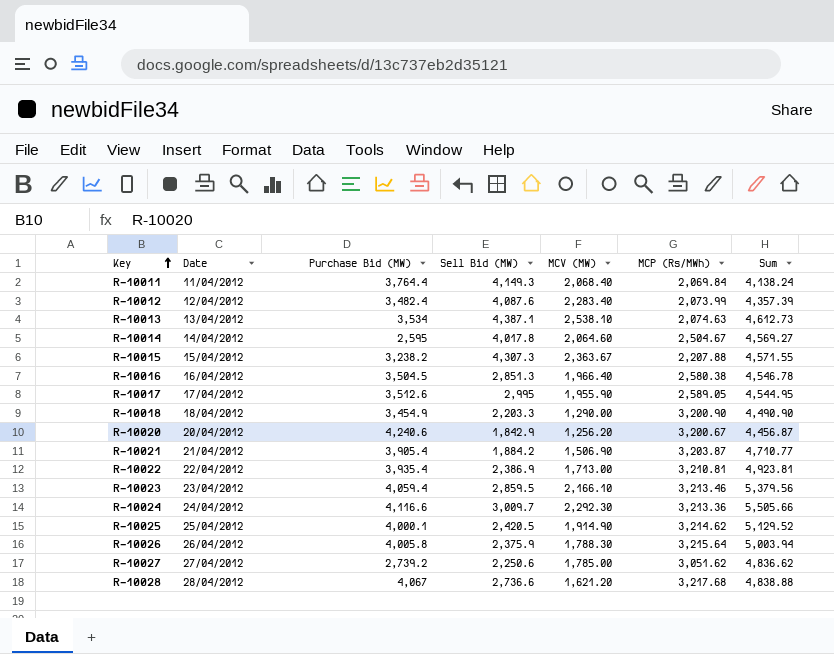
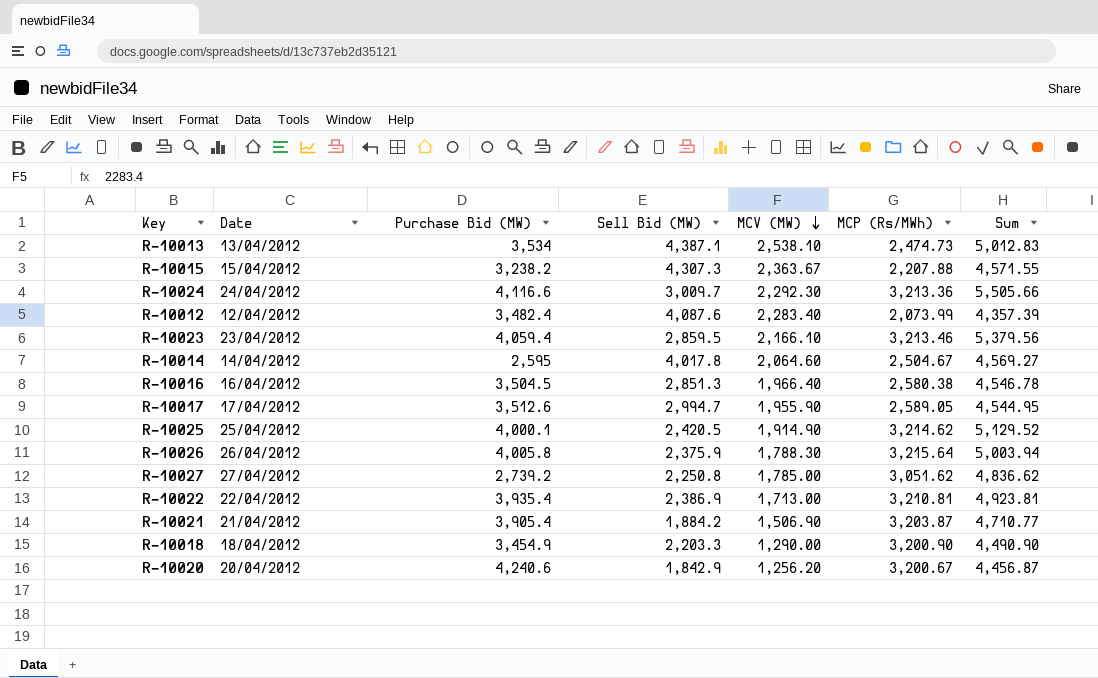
row order: Key ascending -> MCV (MW) descending
row R-10011: 11/04/2012 | 3,764.4 | 4,149.3 | 2,068.40 | 2,069.84 | 4,138.24 -> none
row R-10028: 28/04/2012 | 4,067 | 2,736.6 | 1,621.20 | 3,217.68 | 4,838.88 -> none
R-10013 | MCP (Rs/MWh): 2,074.63 -> 2,474.73
R-10013 | Sum: 4,612.73 -> 5,012.83
R-10017 | Sell Bid (MW): 2,995 -> 2,994.7
R-10027 | Sell Bid (MW): 2,250.6 -> 2,250.8

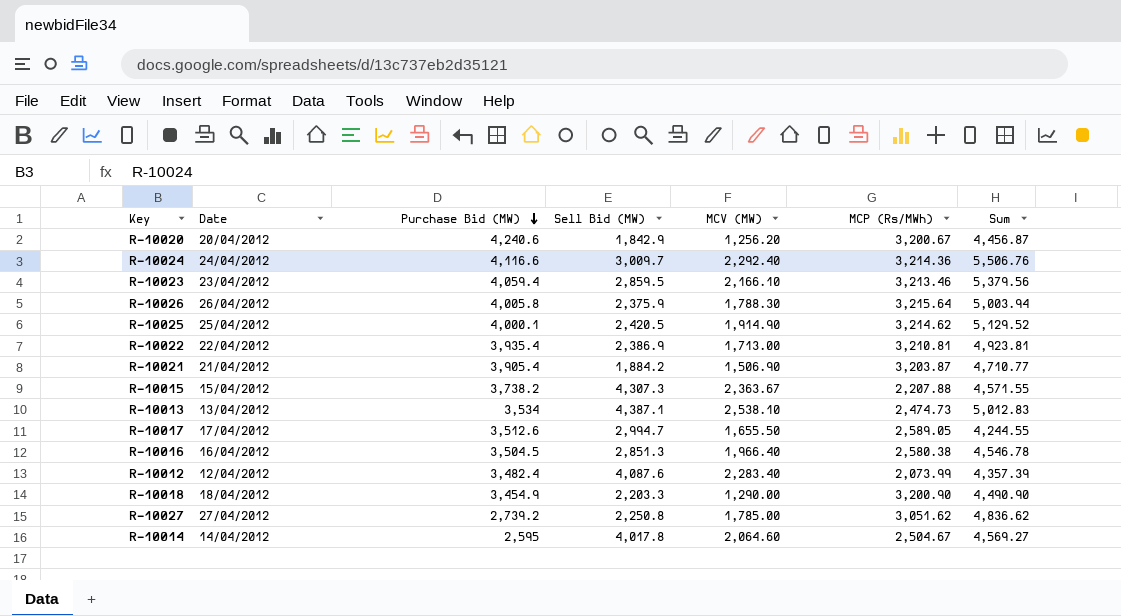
row order: MCV (MW) descending -> Purchase Bid (MW) descending
R-10024 | MCV (MW): 2,292.30 -> 2,292.40
R-10024 | MCP (Rs/MWh): 3,213.36 -> 3,214.36
R-10024 | Sum: 5,505.66 -> 5,506.76
R-10015 | Purchase Bid (MW): 3,238.2 -> 3,738.2
R-10017 | MCV (MW): 1,955.90 -> 1,655.50
R-10017 | Sum: 4,544.95 -> 4,244.55

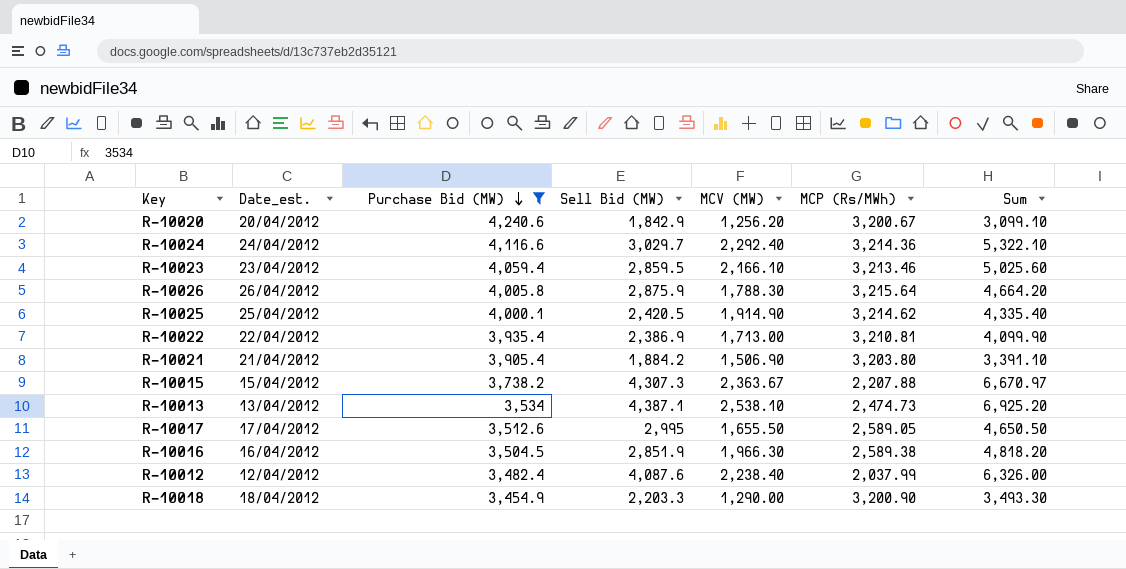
filter: none -> Purchase Bid (MW) >= 3,454.9
column name: Date -> Date_est.
column Sum | formula: [MCV (MW)] + [MCP (Rs/MWh)] -> [Sell Bid (MW)] + [MCV (MW)]
R-10024 | Sell Bid (MW): 3,009.7 -> 3,029.7
R-10026 | Sell Bid (MW): 2,375.9 -> 2,875.9
R-10021 | MCP (Rs/MWh): 3,203.87 -> 3,203.80
R-10017 | Sell Bid (MW): 2,994.7 -> 2,995
R-10016 | Sell Bid (MW): 2,851.3 -> 2,851.9
R-10016 | MCV (MW): 1,966.40 -> 1,966.30
R-10016 | MCP (Rs/MWh): 2,580.38 -> 2,589.38
R-10012 | MCV (MW): 2,283.40 -> 2,238.40
R-10012 | MCP (Rs/MWh): 2,073.99 -> 2,037.99

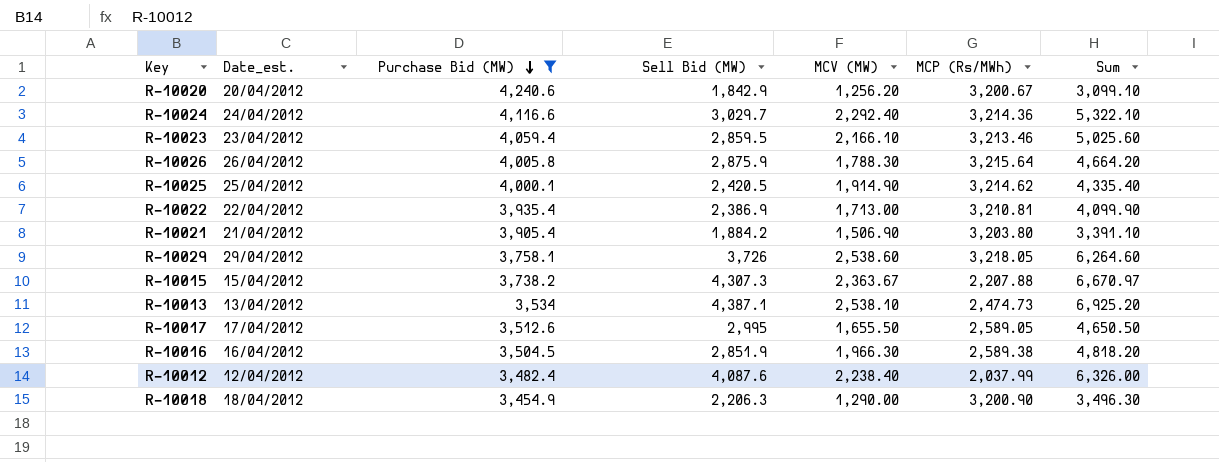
row R-10029: none -> 29/04/2012 | 3,758.1 | 3,726 | 2,538.60 | 3,218.05 | 6,264.60
R-10018 | Sell Bid (MW): 2,203.3 -> 2,206.3
R-10018 | Sum: 3,493.30 -> 3,496.30

